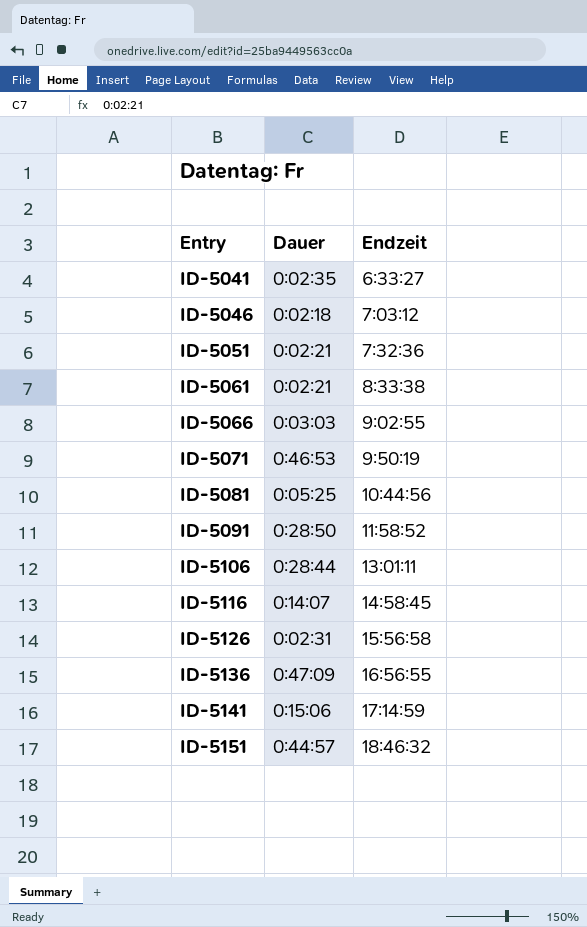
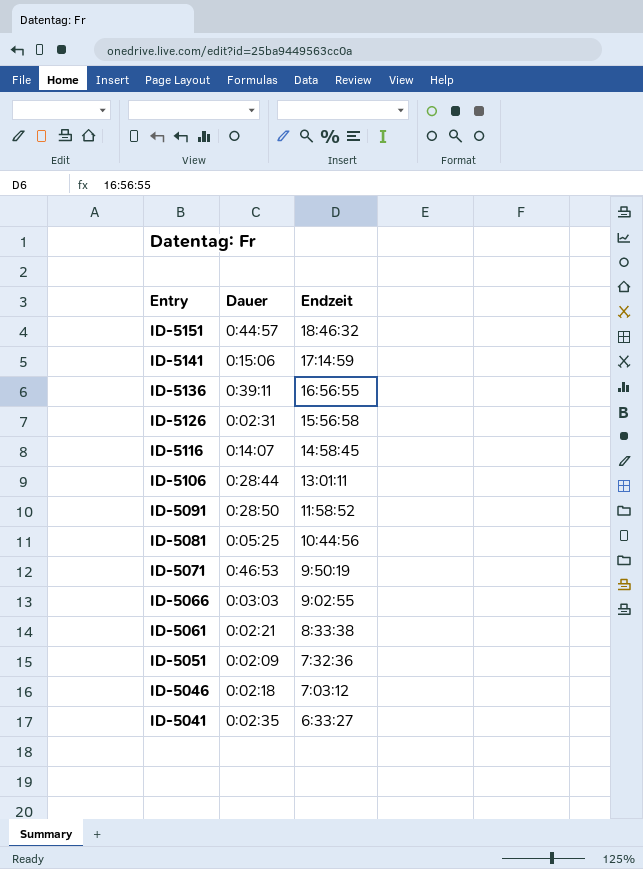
row order: Entry ascending -> Entry descending
ID-5136 | Dauer: 0:47:09 -> 0:39:11
ID-5051 | Dauer: 0:02:21 -> 0:02:09

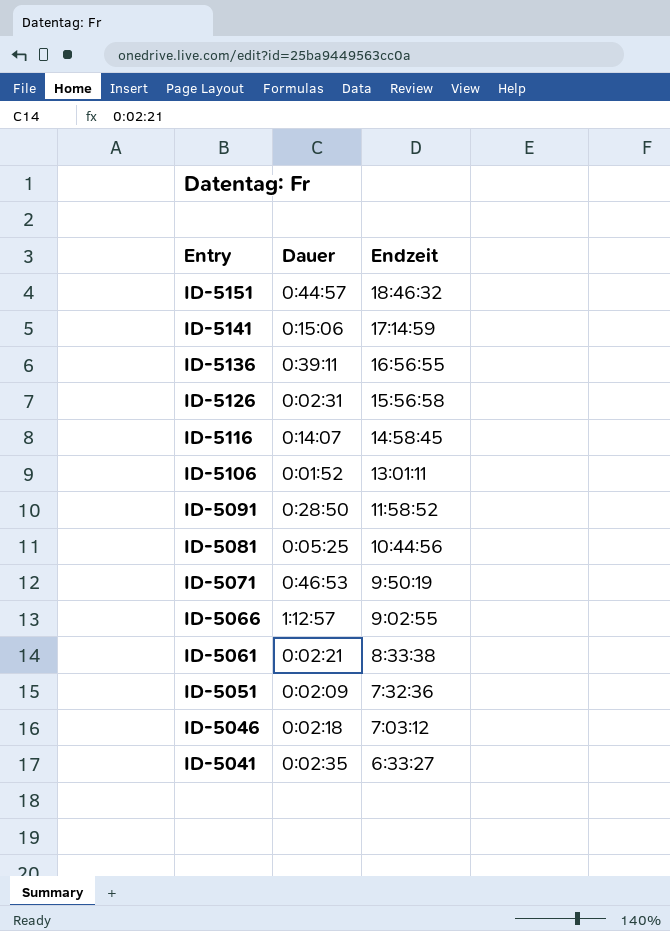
ID-5106 | Dauer: 0:28:44 -> 0:01:52
ID-5066 | Dauer: 0:03:03 -> 1:12:57

